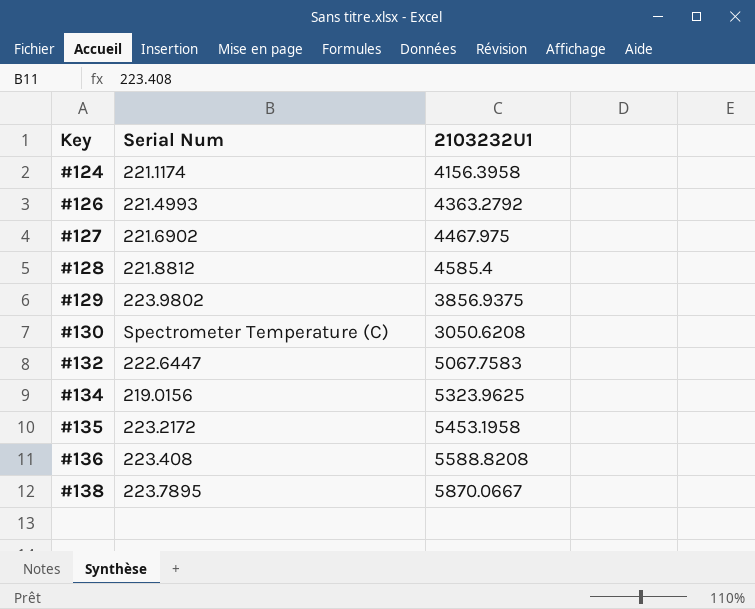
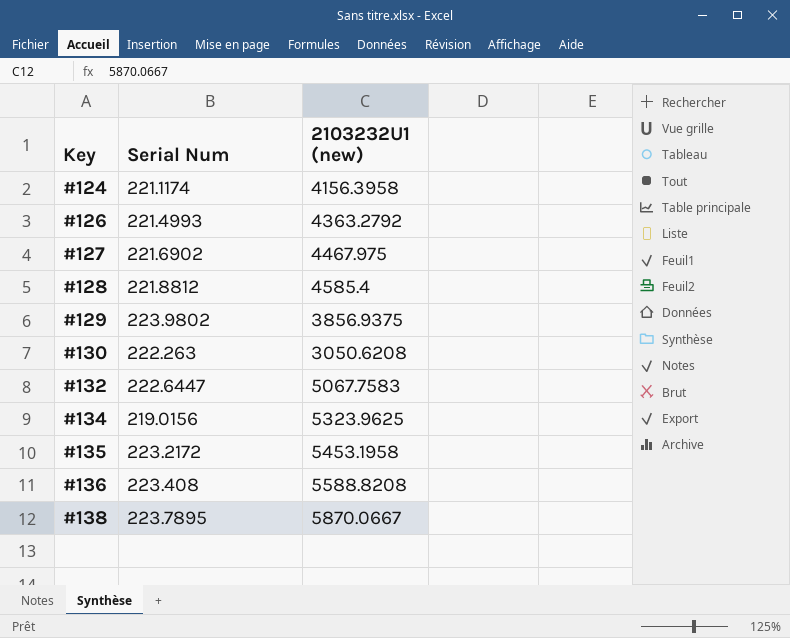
column name: 2103232U1 -> 2103232U1 (new)
#130 | Serial Num: Spectrometer Temperature (C) -> 222.263

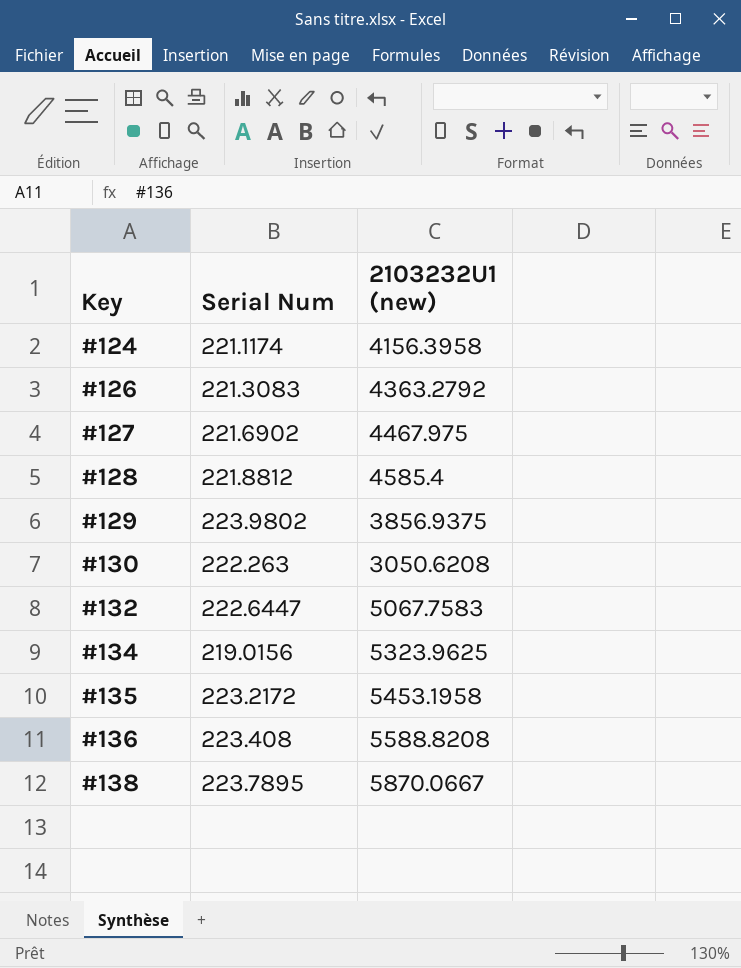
#126 | Serial Num: 221.4993 -> 221.3083

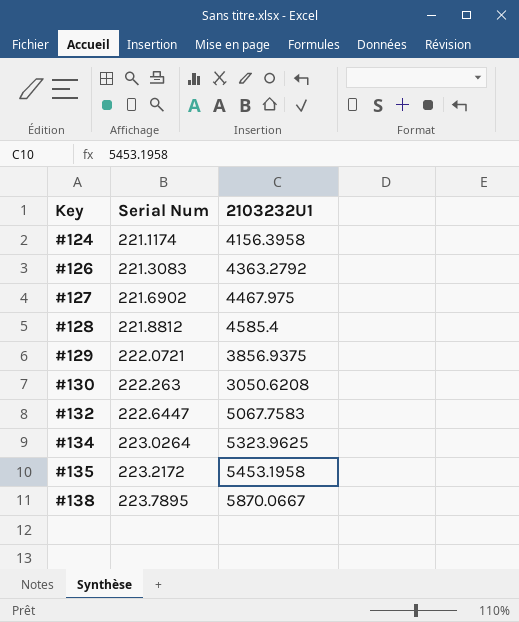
column name: 2103232U1 (new) -> 2103232U1
row #136: 223.408 | 5588.8208 -> none
#129 | Serial Num: 223.9802 -> 222.0721
#134 | Serial Num: 219.0156 -> 223.0264

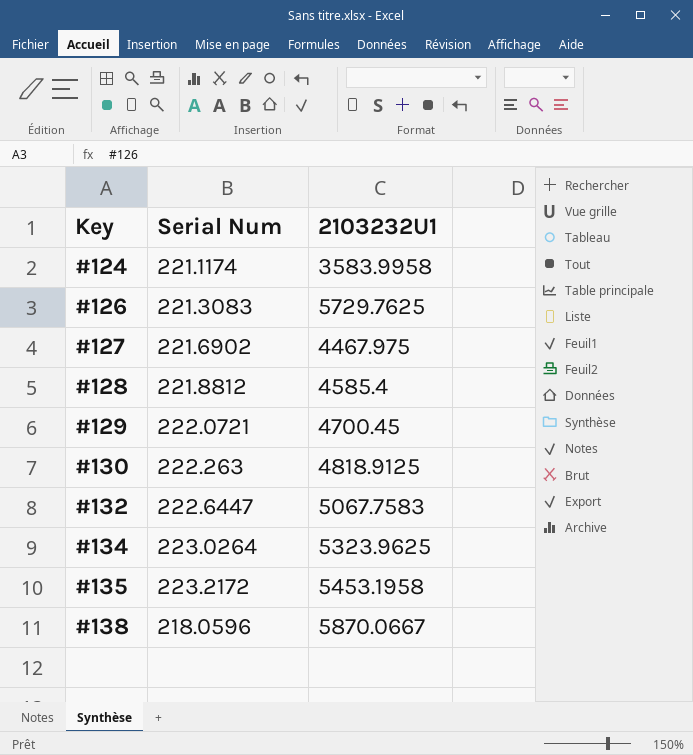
#124 | 2103232U1: 4156.3958 -> 3583.9958
#126 | 2103232U1: 4363.2792 -> 5729.7625
#129 | 2103232U1: 3856.9375 -> 4700.45
#130 | 2103232U1: 3050.6208 -> 4818.9125
#138 | Serial Num: 223.7895 -> 218.0596

